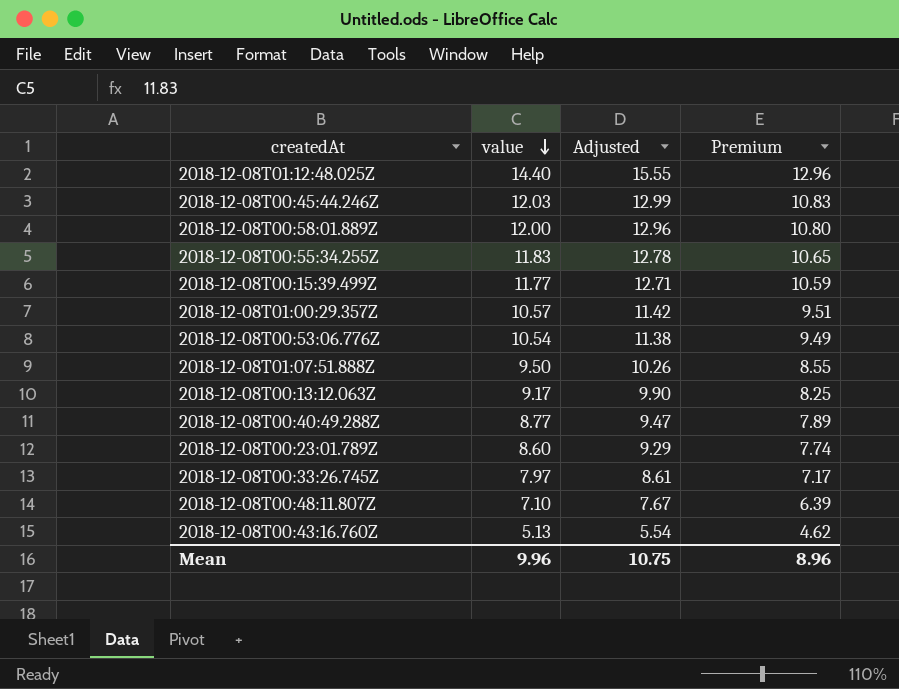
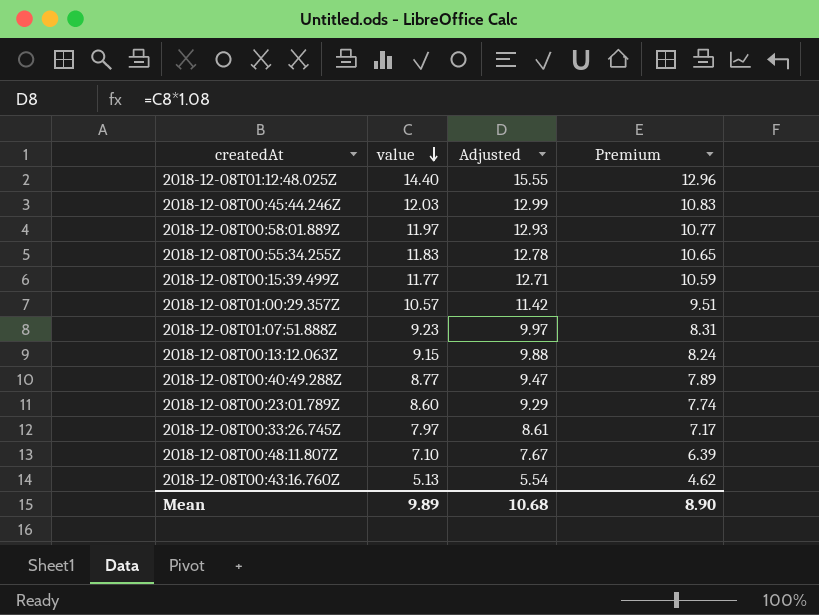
row 2018-12-08T00:53:06.776Z: 10.54 | 11.38 | 9.49 -> none
2018-12-08T00:58:01.889Z | value: 12.00 -> 11.97
2018-12-08T00:58:01.889Z | Adjusted: 12.96 -> 12.93
2018-12-08T00:58:01.889Z | Premium: 10.80 -> 10.77
2018-12-08T01:07:51.888Z | value: 9.50 -> 9.23
2018-12-08T01:07:51.888Z | Adjusted: 10.26 -> 9.97
2018-12-08T01:07:51.888Z | Premium: 8.55 -> 8.31
2018-12-08T00:13:12.063Z | value: 9.17 -> 9.15
2018-12-08T00:13:12.063Z | Adjusted: 9.90 -> 9.88
2018-12-08T00:13:12.063Z | Premium: 8.25 -> 8.24
Mean | value: 9.96 -> 9.89
Mean | Adjusted: 10.75 -> 10.68
Mean | Premium: 8.96 -> 8.90

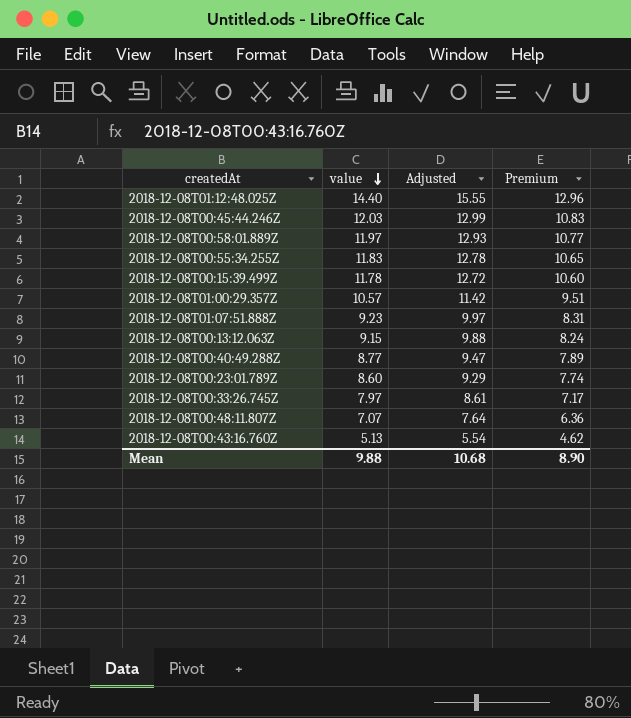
2018-12-08T00:15:39.499Z | value: 11.77 -> 11.78
2018-12-08T00:15:39.499Z | Adjusted: 12.71 -> 12.72
2018-12-08T00:15:39.499Z | Premium: 10.59 -> 10.60
2018-12-08T00:48:11.807Z | value: 7.10 -> 7.07
2018-12-08T00:48:11.807Z | Adjusted: 7.67 -> 7.64
2018-12-08T00:48:11.807Z | Premium: 6.39 -> 6.36
Mean | value: 9.89 -> 9.88

